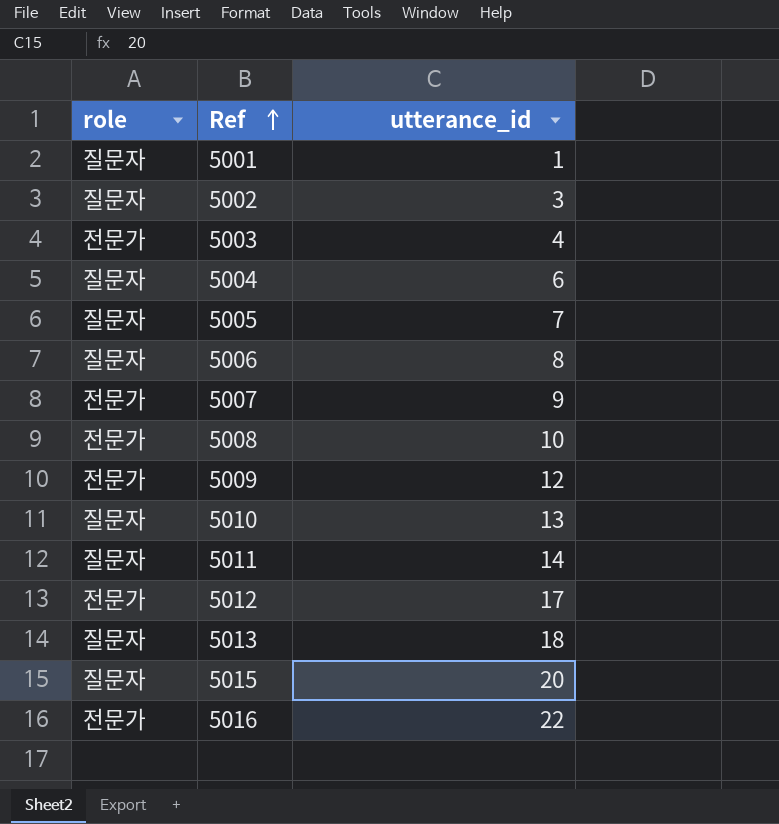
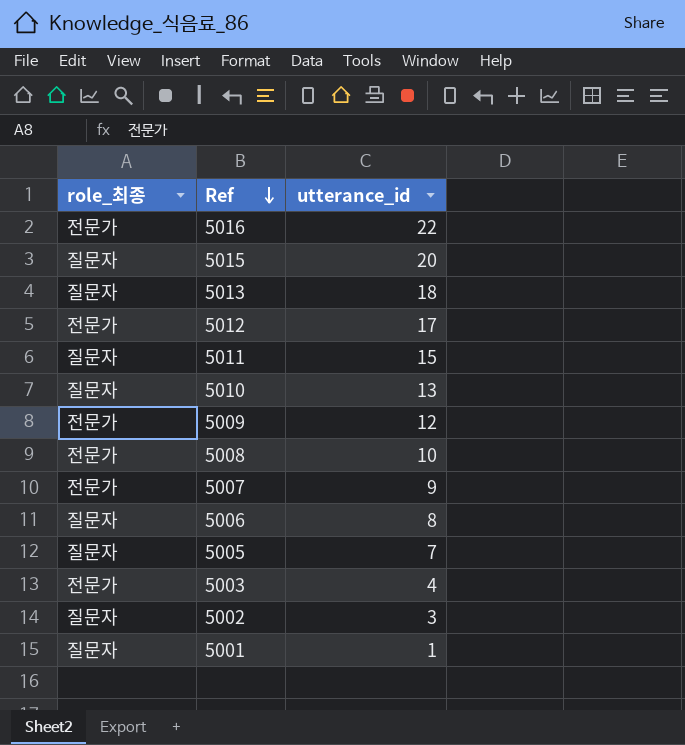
row order: Ref ascending -> Ref descending
column name: role -> role_최종
row 5004: 질문자 | 6 -> none
5011 | utterance_id: 14 -> 15

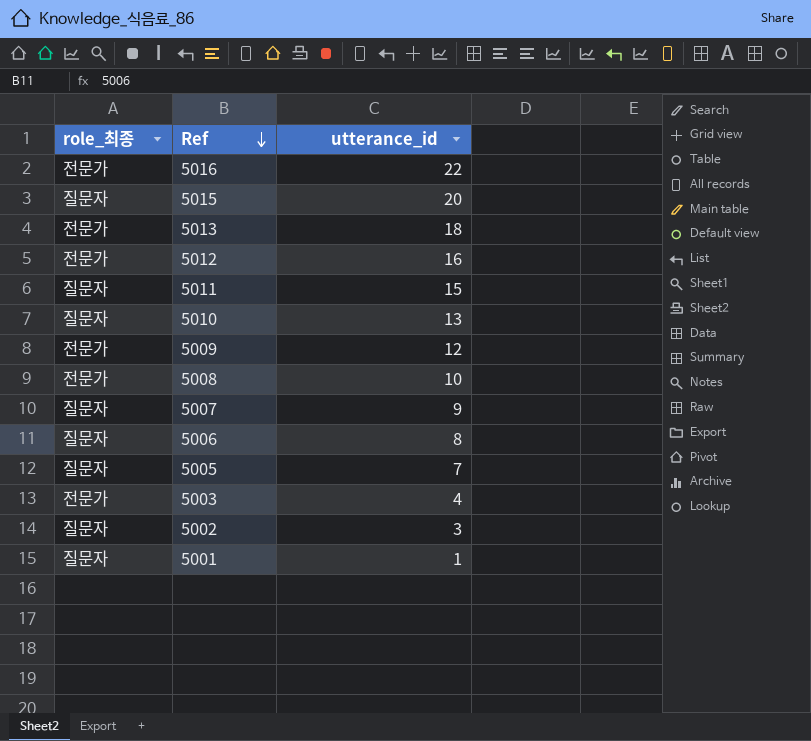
5013 | role_최종: 질문자 -> 전문가
5012 | utterance_id: 17 -> 16
5007 | role_최종: 전문가 -> 질문자

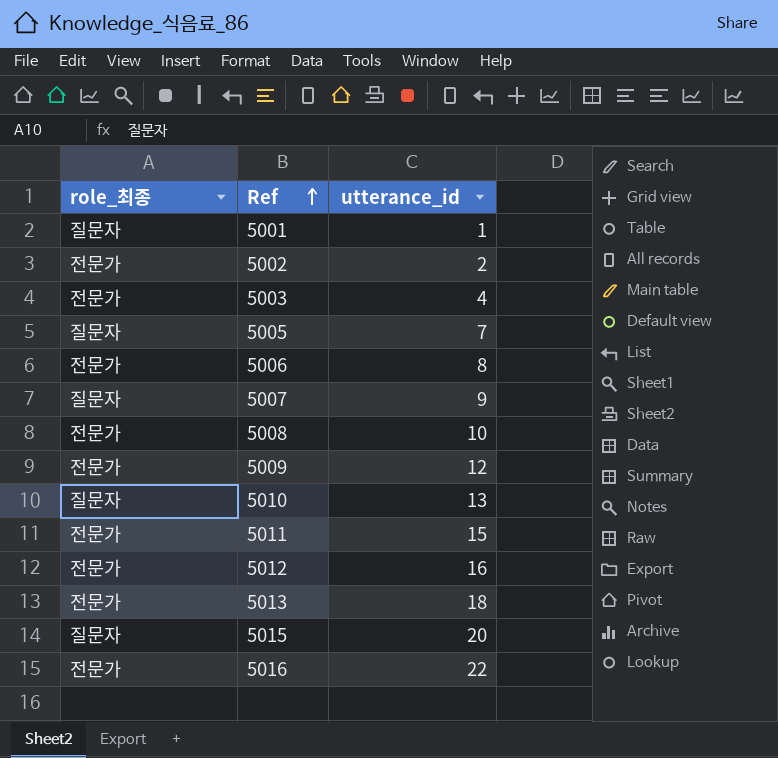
row order: Ref descending -> Ref ascending
5002 | role_최종: 질문자 -> 전문가
5002 | utterance_id: 3 -> 2
5006 | role_최종: 질문자 -> 전문가
5011 | role_최종: 질문자 -> 전문가

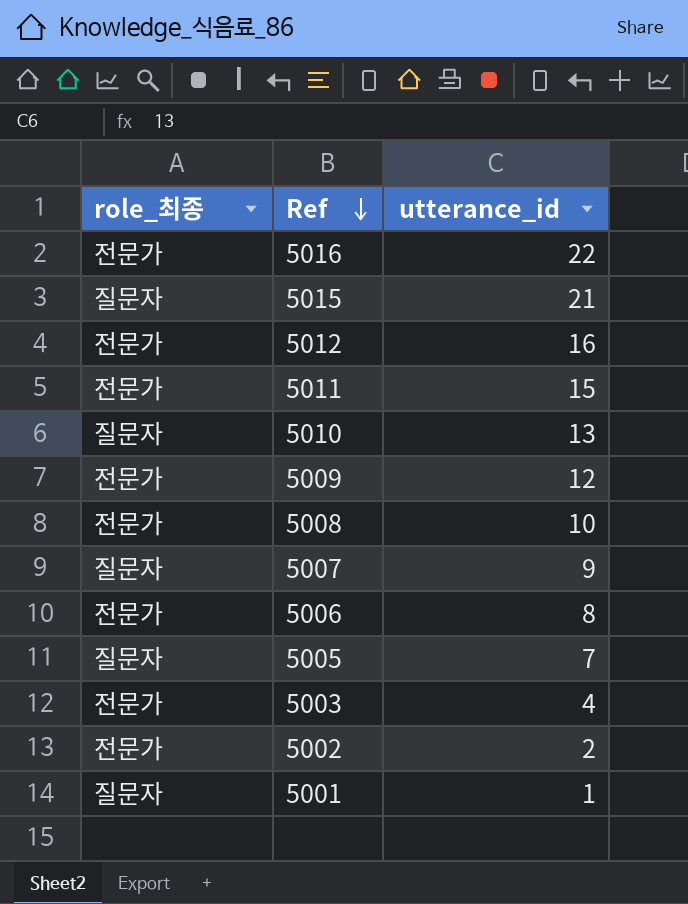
row order: Ref ascending -> Ref descending
row 5013: 전문가 | 18 -> none
5015 | utterance_id: 20 -> 21

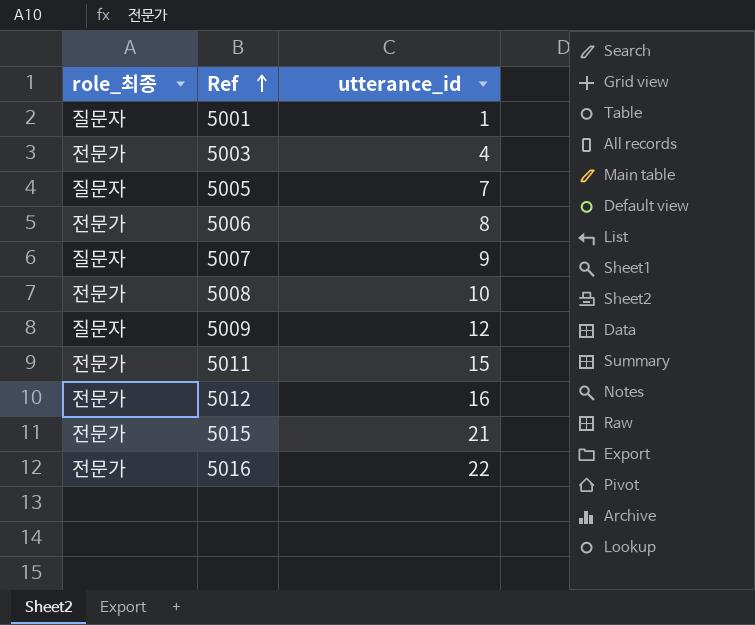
row order: Ref descending -> Ref ascending
row 5010: 질문자 | 13 -> none
row 5002: 전문가 | 2 -> none
5009 | role_최종: 전문가 -> 질문자
5015 | role_최종: 질문자 -> 전문가

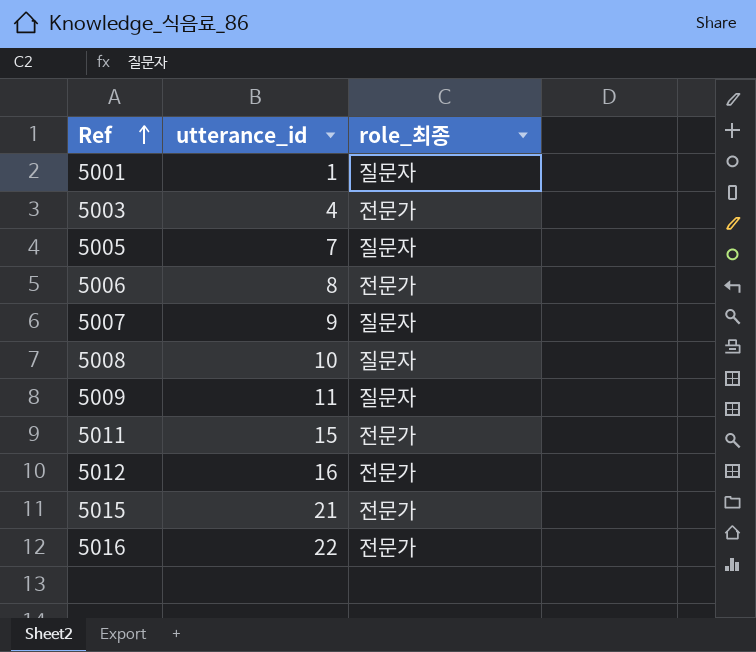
column role_최종 | position: 1 -> 3
5008 | role_최종: 전문가 -> 질문자
5009 | utterance_id: 12 -> 11

